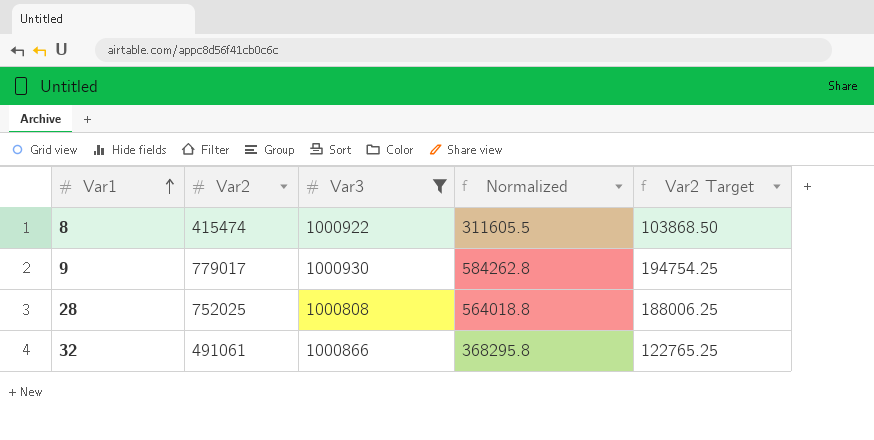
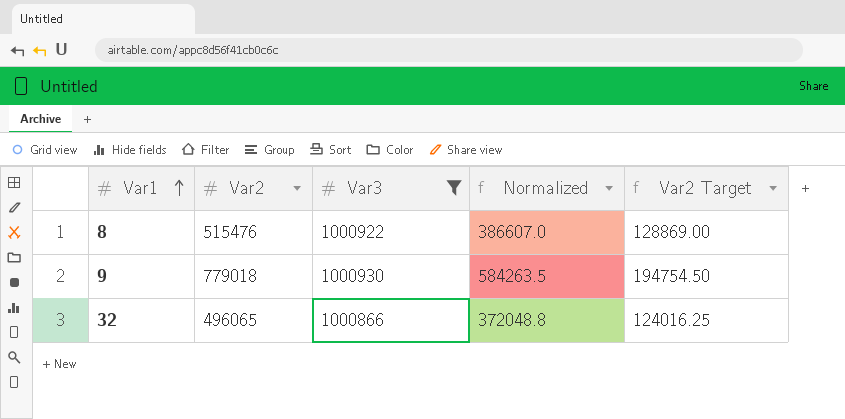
row 28: 752025 | 1000808 | 564018.8 | 188006.25 -> none
8 | Var2: 415474 -> 515476
8 | Normalized: 311605.5 -> 386607.0
8 | Var2 Target: 103868.50 -> 128869.00
9 | Var2: 779017 -> 779018
9 | Normalized: 584262.8 -> 584263.5
9 | Var2 Target: 194754.25 -> 194754.50
32 | Var2: 491061 -> 496065
32 | Normalized: 368295.8 -> 372048.8
32 | Var2 Target: 122765.25 -> 124016.25

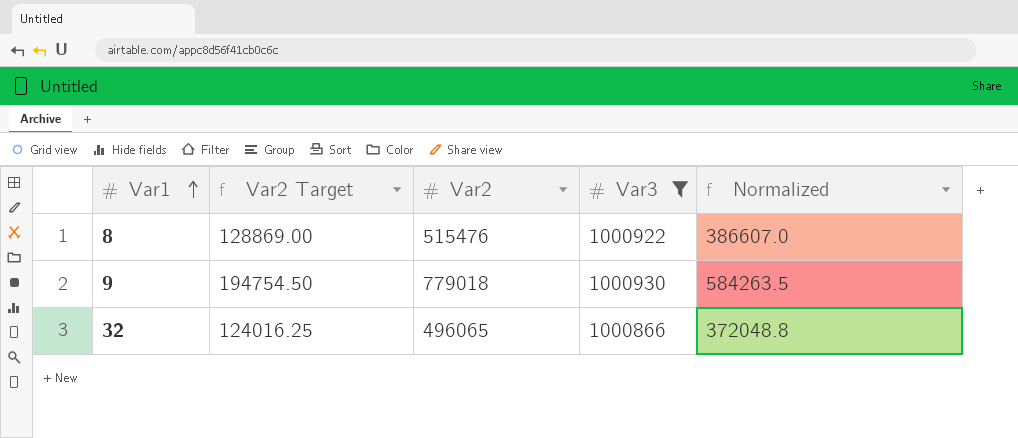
column Var2 Target | position: 5 -> 2

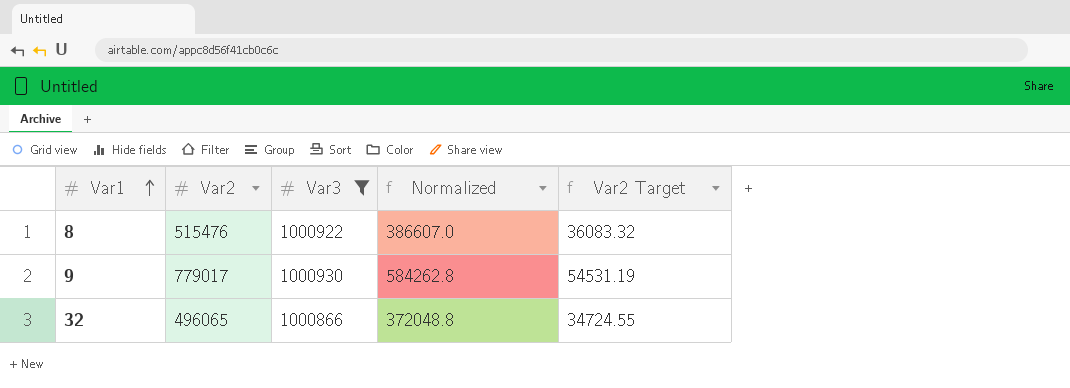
column Var2 Target | formula: [Var2] * 0.25 -> [Var2] * 0.07
column Var2 Target | position: 2 -> 5
9 | Var2: 779018 -> 779017
9 | Normalized: 584263.5 -> 584262.8

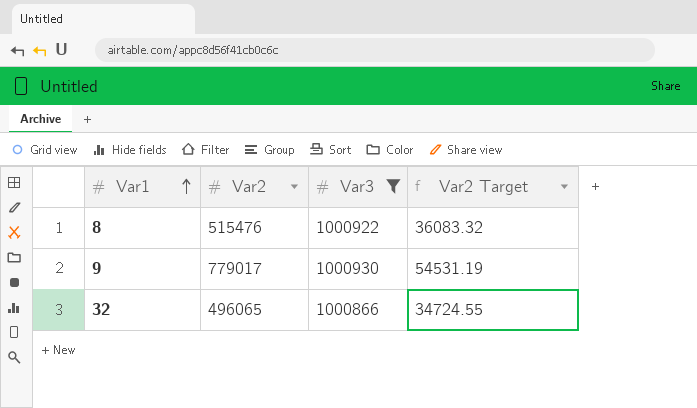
column Normalized | formula: [Var2] * 0.75 -> none

